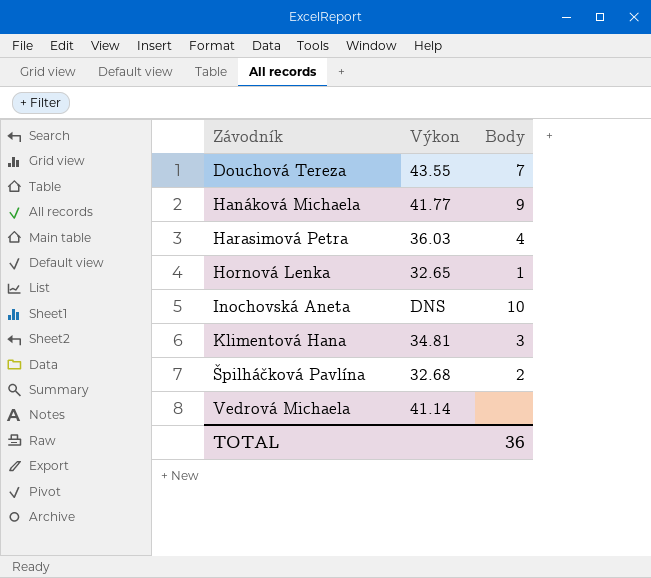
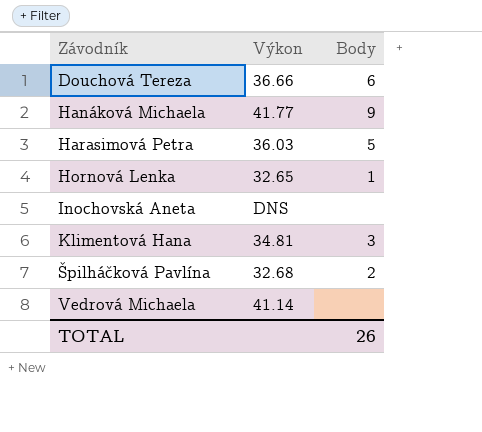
Douchová Tereza | Výkon: 43.55 -> 36.66
Douchová Tereza | Body: 7 -> 6
Harasimová Petra | Body: 4 -> 5
Inochovská Aneta | Body: 10 -> none
TOTAL | Body: 36 -> 26

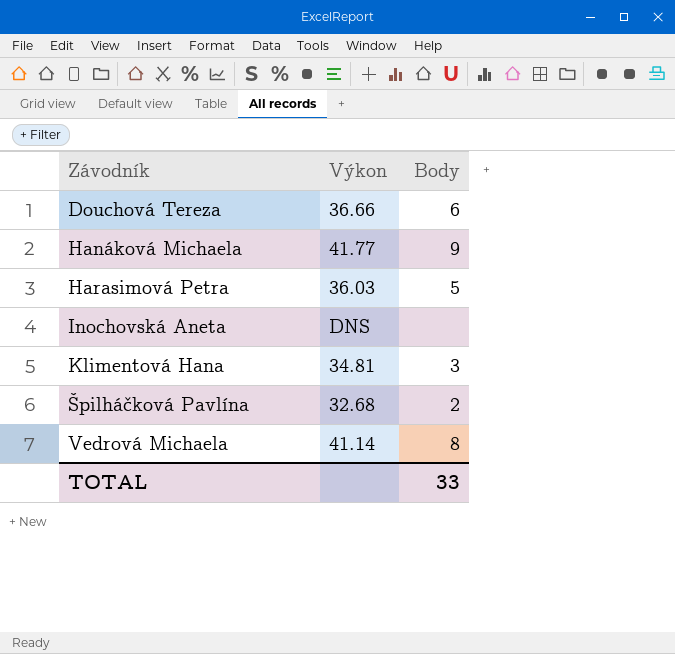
row Hornová Lenka: 32.65 | 1 -> none
Vedrová Michaela | Body: none -> 8
TOTAL | Body: 26 -> 33

